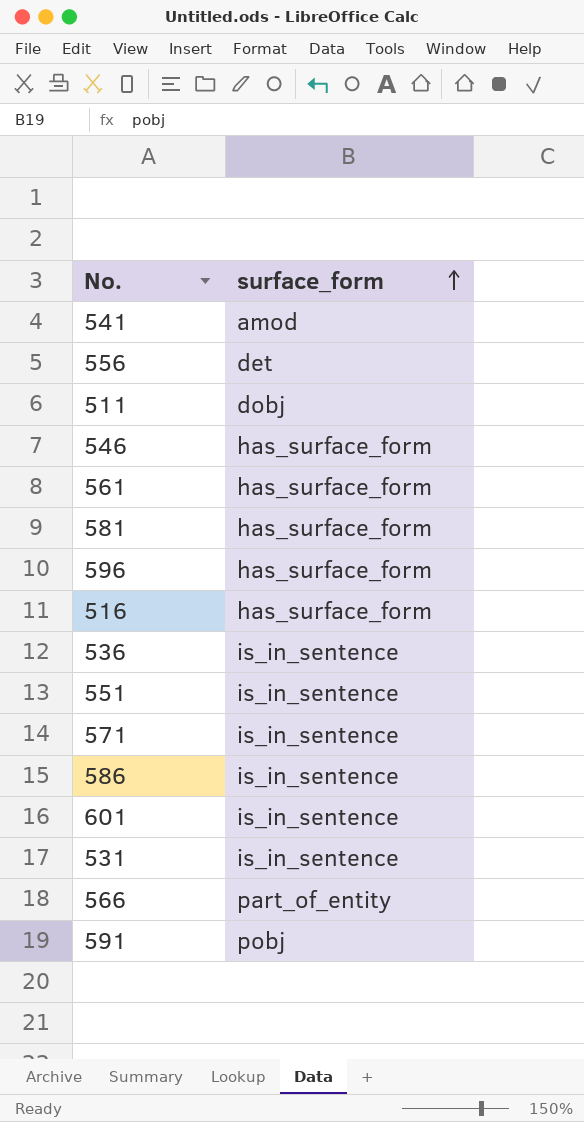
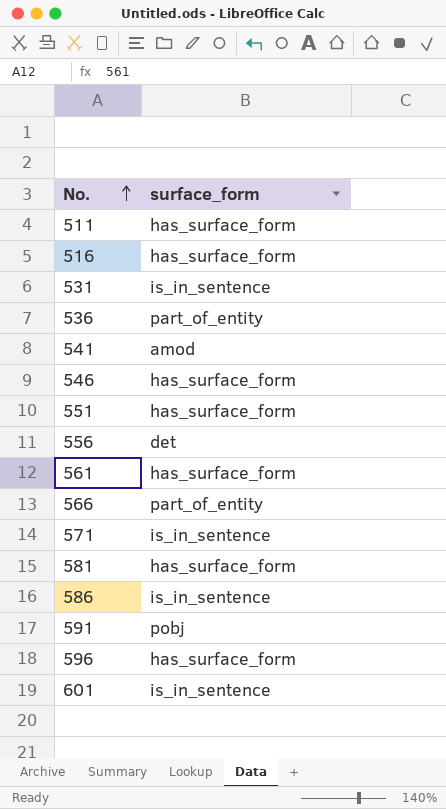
row order: surface_form ascending -> No. ascending
511 | surface_form: dobj -> has_surface_form
536 | surface_form: is_in_sentence -> part_of_entity
551 | surface_form: is_in_sentence -> has_surface_form

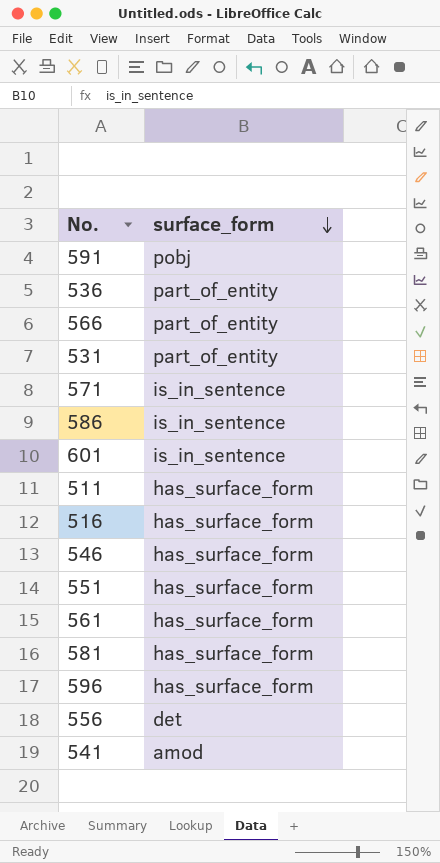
row order: No. ascending -> surface_form descending
531 | surface_form: is_in_sentence -> part_of_entity

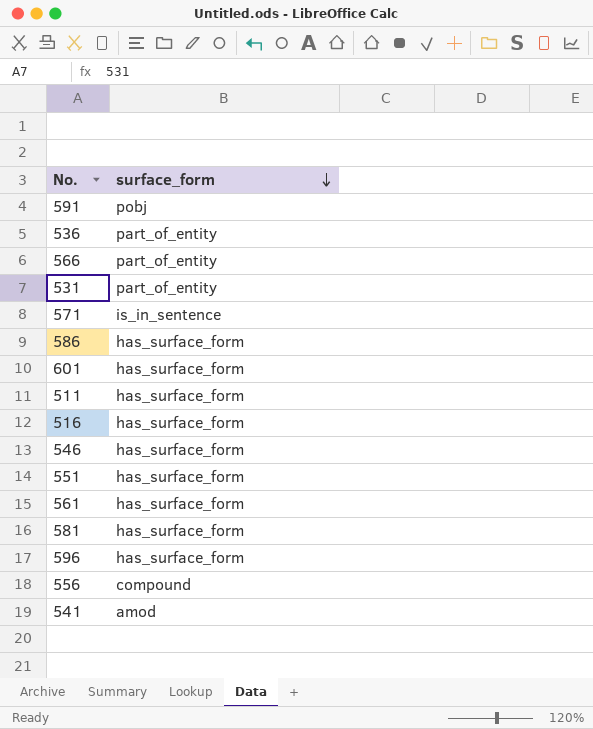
586 | surface_form: is_in_sentence -> has_surface_form
601 | surface_form: is_in_sentence -> has_surface_form
556 | surface_form: det -> compound

